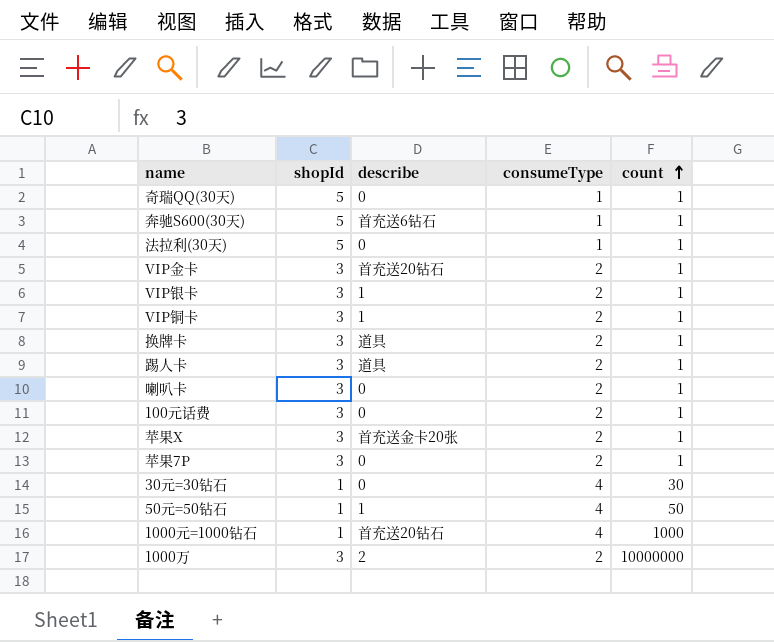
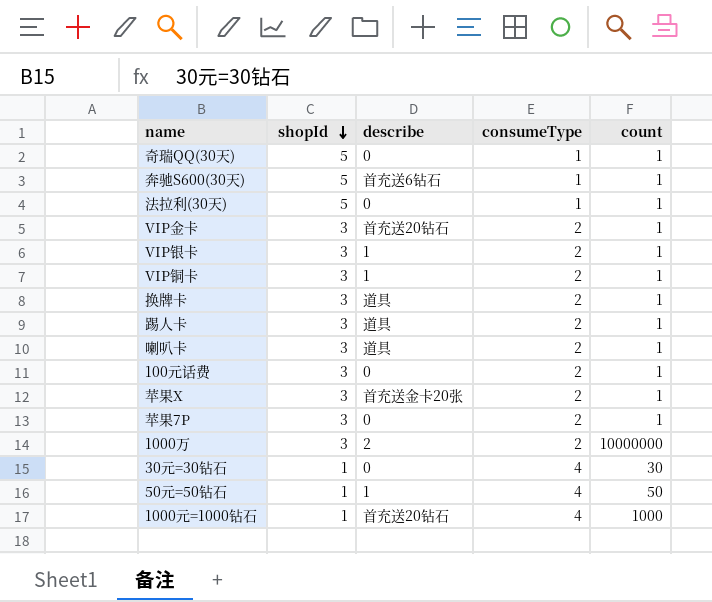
row order: count ascending -> shopId descending
喇叭卡 | describe: 0 -> 道具

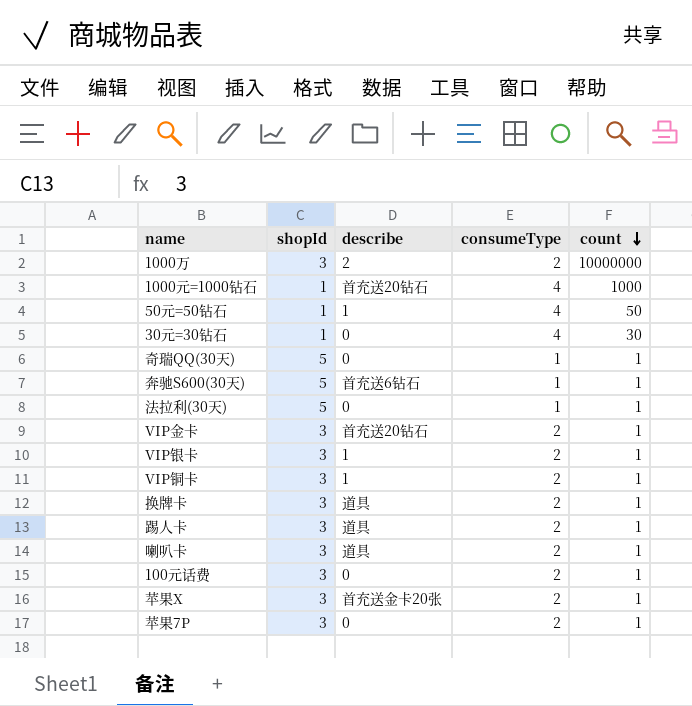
row order: shopId descending -> count descending

